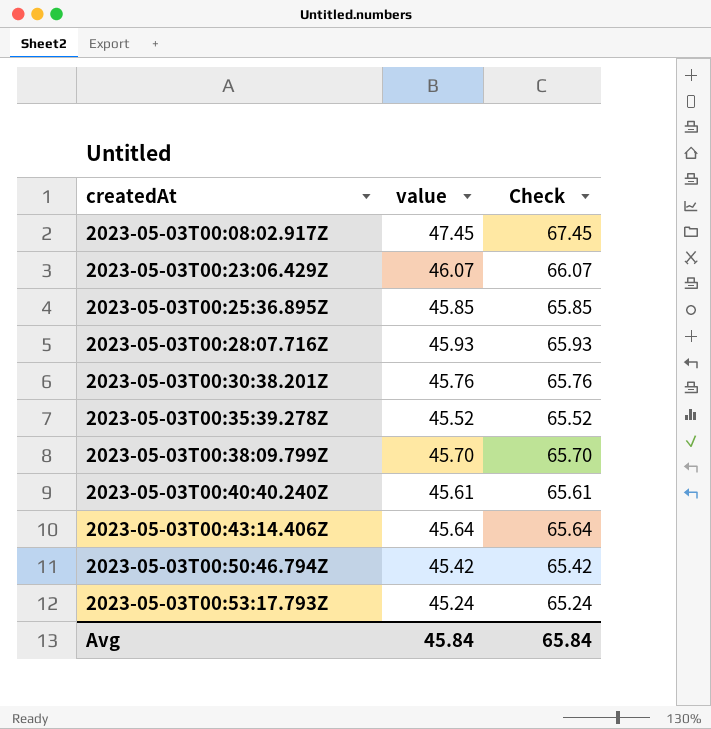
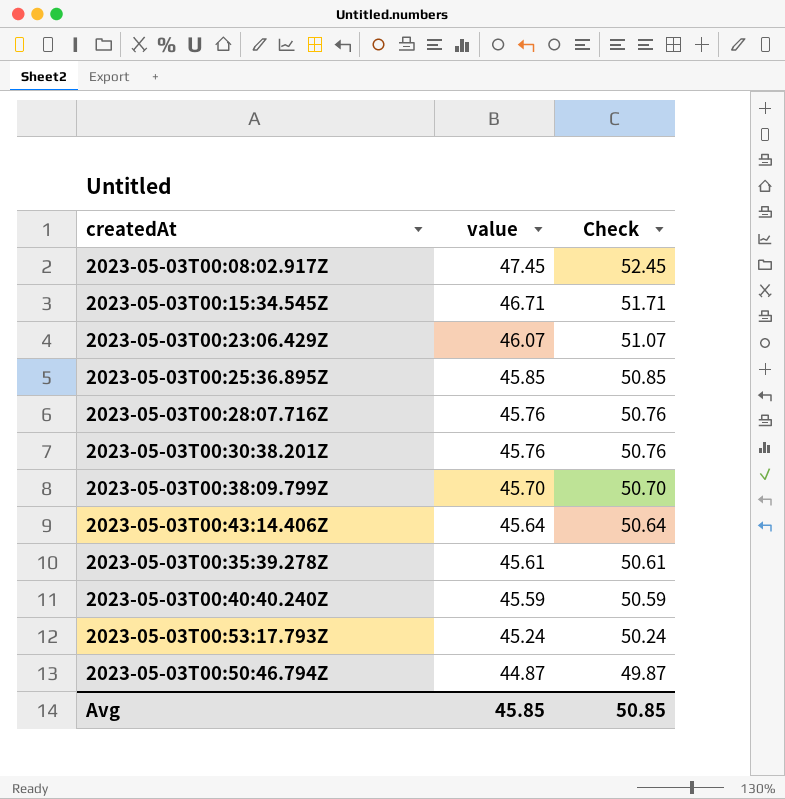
row order: createdAt ascending -> value descending
column Check | formula: [value] + 20 -> [value] + 5
row 2023-05-03T00:15:34.545Z: none -> 46.71 | 51.71
2023-05-03T00:28:07.716Z | value: 45.93 -> 45.76
2023-05-03T00:35:39.278Z | value: 45.52 -> 45.61
2023-05-03T00:40:40.240Z | value: 45.61 -> 45.59
2023-05-03T00:50:46.794Z | value: 45.42 -> 44.87
Avg | value: 45.84 -> 45.85
Avg | Check: 65.84 -> 50.85

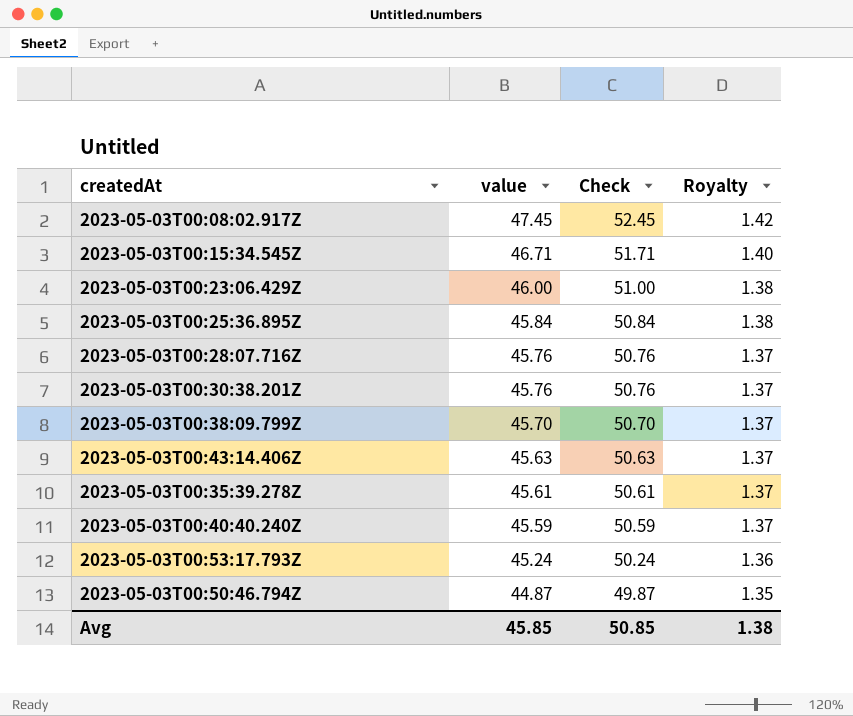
column Royalty | formula: none -> [value] * 0.03
2023-05-03T00:23:06.429Z | value: 46.07 -> 46.00
2023-05-03T00:23:06.429Z | Check: 51.07 -> 51.00
2023-05-03T00:25:36.895Z | value: 45.85 -> 45.84
2023-05-03T00:25:36.895Z | Check: 50.85 -> 50.84
2023-05-03T00:43:14.406Z | value: 45.64 -> 45.63
2023-05-03T00:43:14.406Z | Check: 50.64 -> 50.63

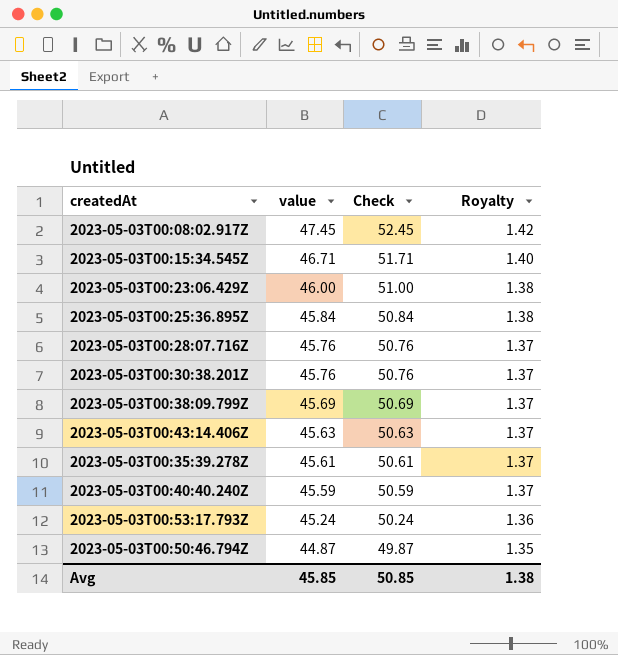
2023-05-03T00:38:09.799Z | value: 45.70 -> 45.69
2023-05-03T00:38:09.799Z | Check: 50.70 -> 50.69

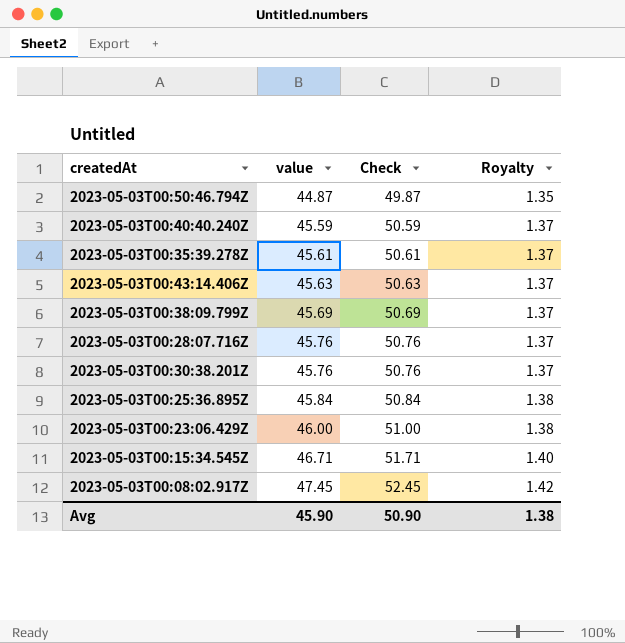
row order: value descending -> value ascending
row 2023-05-03T00:53:17.793Z: 45.24 | 50.24 | 1.36 -> none
Avg | value: 45.85 -> 45.90
Avg | Check: 50.85 -> 50.90

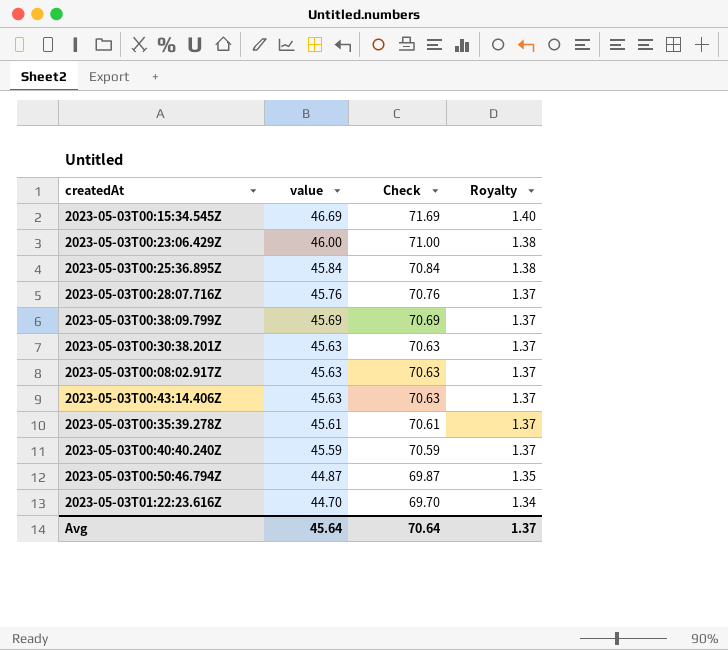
row order: value ascending -> value descending
column Check | formula: [value] + 5 -> [value] + 25
2023-05-03T00:15:34.545Z | value: 46.71 -> 46.69
2023-05-03T00:30:38.201Z | value: 45.76 -> 45.63
2023-05-03T00:08:02.917Z | value: 47.45 -> 45.63
2023-05-03T00:08:02.917Z | Royalty: 1.42 -> 1.37
row 2023-05-03T01:22:23.616Z: none -> 44.70 | 69.70 | 1.34
Avg | value: 45.90 -> 45.64
Avg | Check: 50.90 -> 70.64
Avg | Royalty: 1.38 -> 1.37

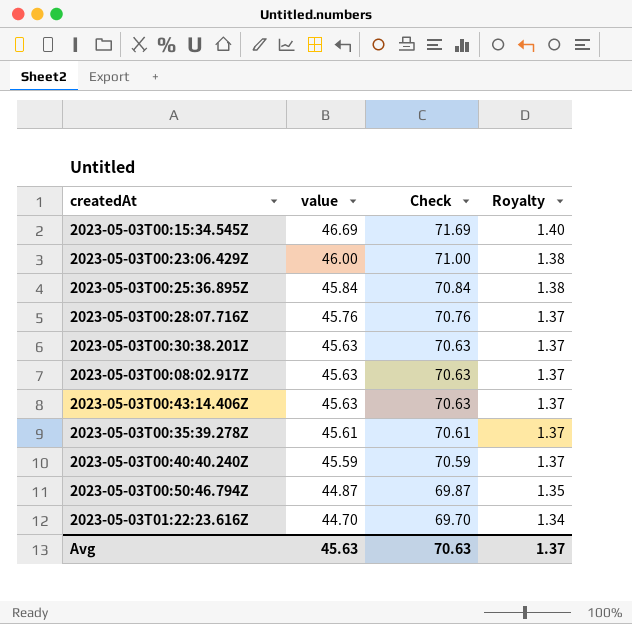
row 2023-05-03T00:38:09.799Z: 45.69 | 70.69 | 1.37 -> none
Avg | value: 45.64 -> 45.63
Avg | Check: 70.64 -> 70.63

